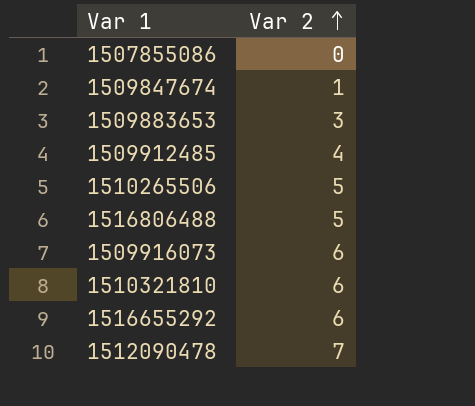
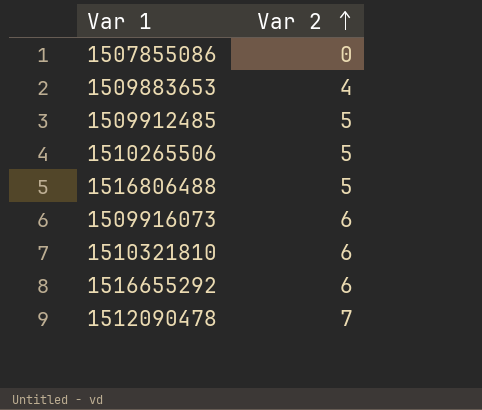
row 1509847674: 1 -> none
1509883653 | Var 2: 3 -> 4
1509912485 | Var 2: 4 -> 5

